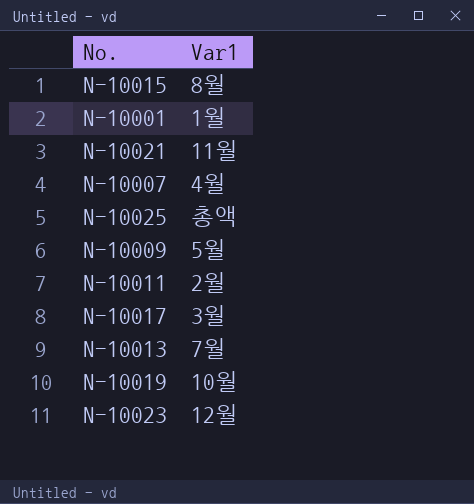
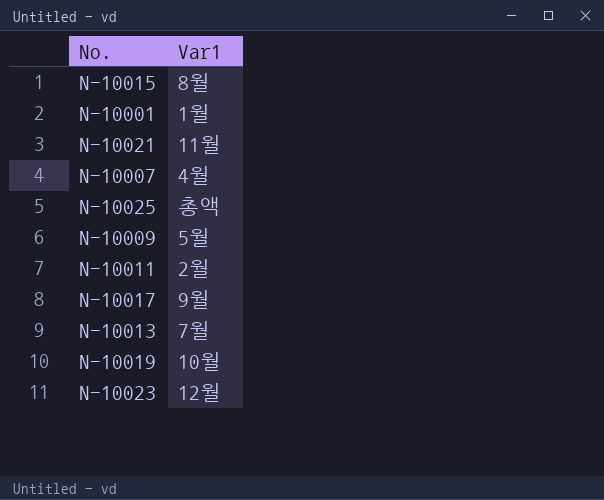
N-10017 | Var1: 3월 -> 9월

